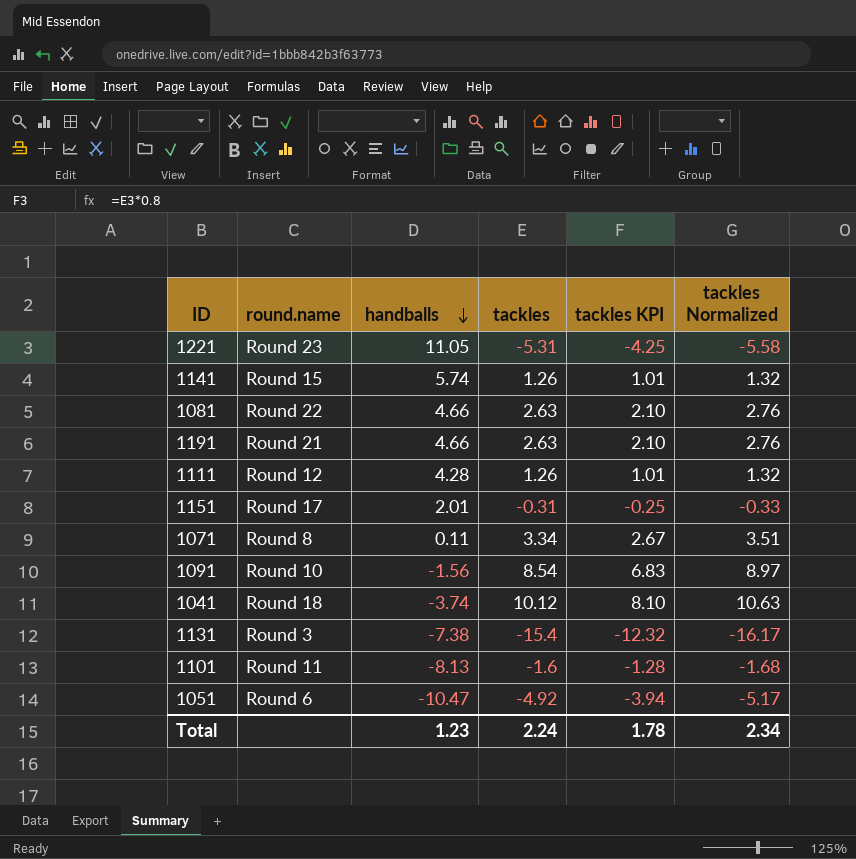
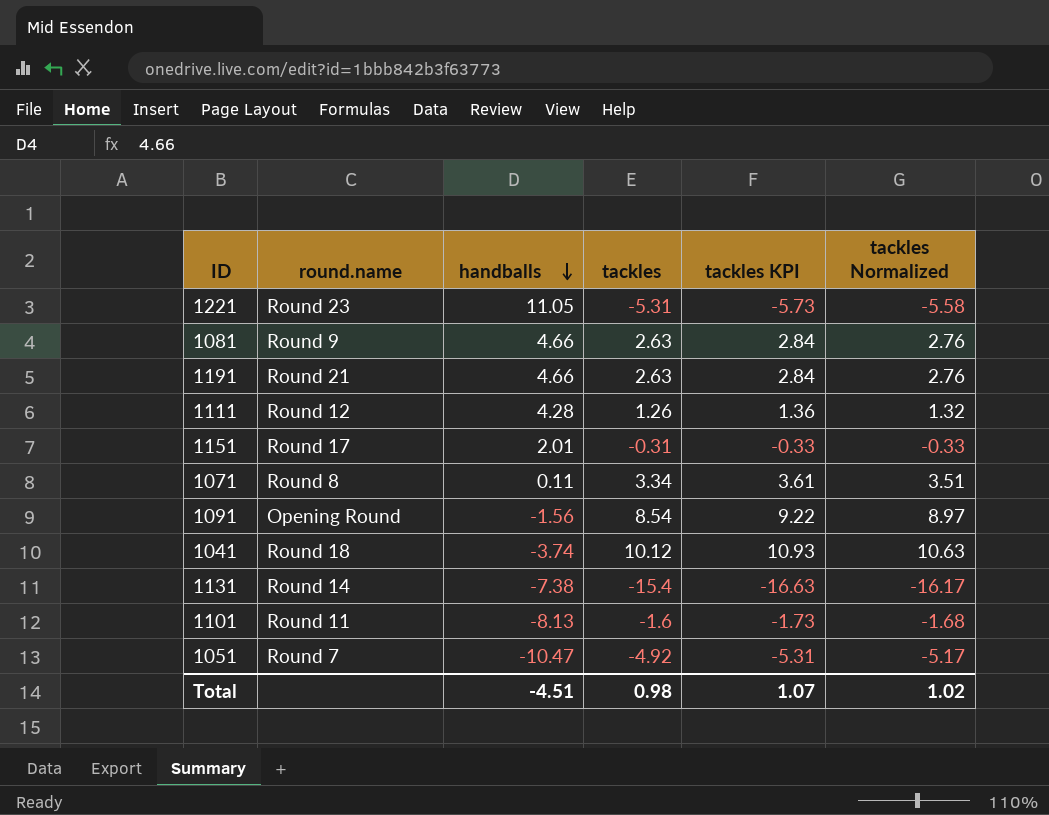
column tackles KPI | formula: [tackles] * 0.8 -> [tackles] * 1.08
row 1141: Round 15 | 5.74 | 1.26 | 1.01 | 1.32 -> none
1081 | round.name: Round 22 -> Round 9
1091 | round.name: Round 10 -> Opening Round
1131 | round.name: Round 3 -> Round 14
1051 | round.name: Round 6 -> Round 7
Total | handballs: 1.23 -> -4.51
Total | tackles: 2.24 -> 0.98
Total | tackles KPI: 1.78 -> 1.07
Total | tackles Normalized: 2.34 -> 1.02

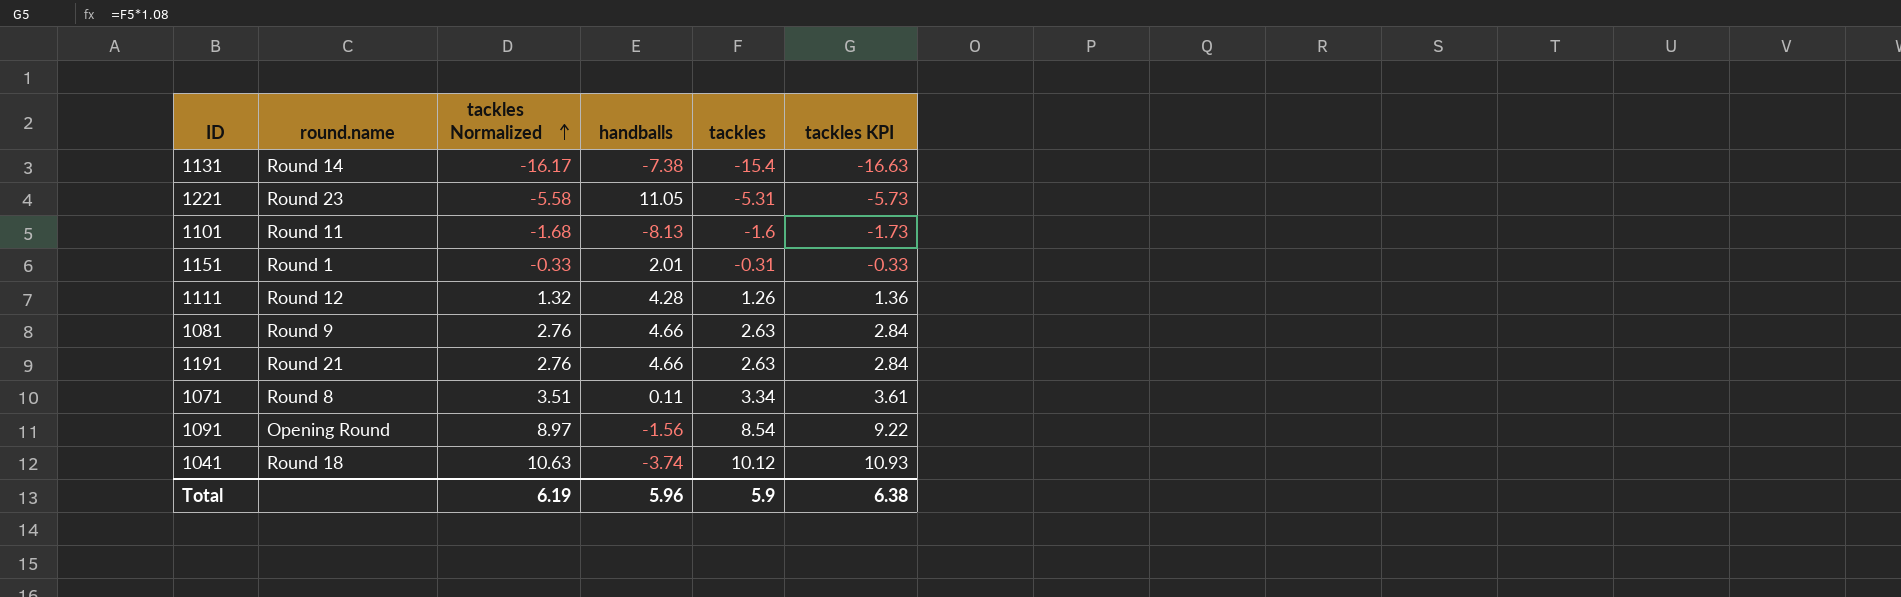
row order: handballs descending -> tackles Normalized ascending
column tackles Normalized | position: 6 -> 3
row 1051: Round 7 | -10.47 | -4.92 | -5.31 | -5.17 -> none
1151 | round.name: Round 17 -> Round 1
Total | tackles Normalized: 1.02 -> 6.19
Total | handballs: -4.51 -> 5.96
Total | tackles: 0.98 -> 5.9
Total | tackles KPI: 1.07 -> 6.38

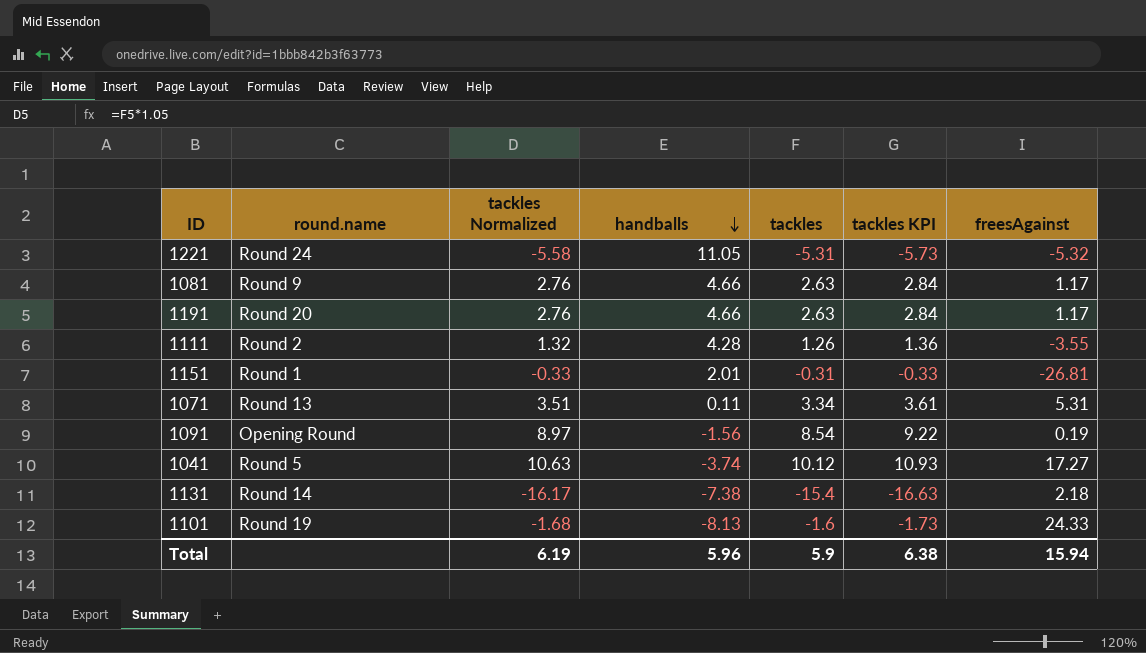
row order: tackles Normalized ascending -> handballs descending
column freesAgainst | position: none -> 7
1221 | round.name: Round 23 -> Round 24
1191 | round.name: Round 21 -> Round 20
1111 | round.name: Round 12 -> Round 2
1071 | round.name: Round 8 -> Round 13
1041 | round.name: Round 18 -> Round 5
1101 | round.name: Round 11 -> Round 19

